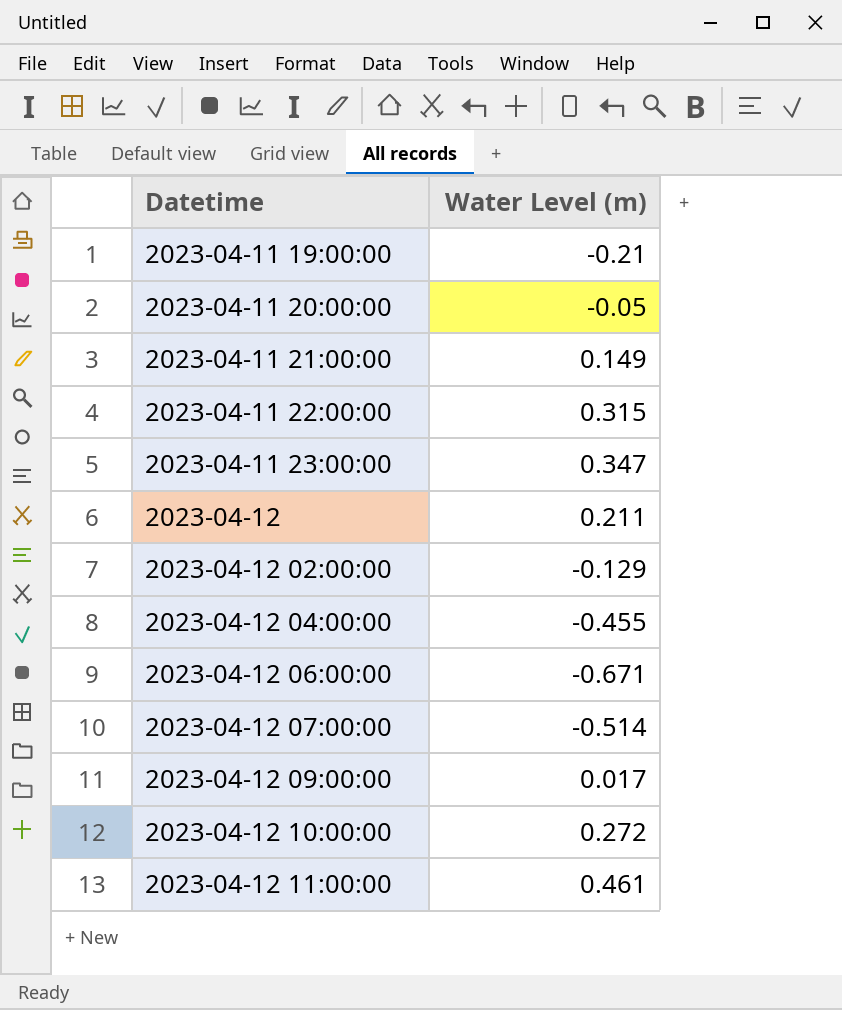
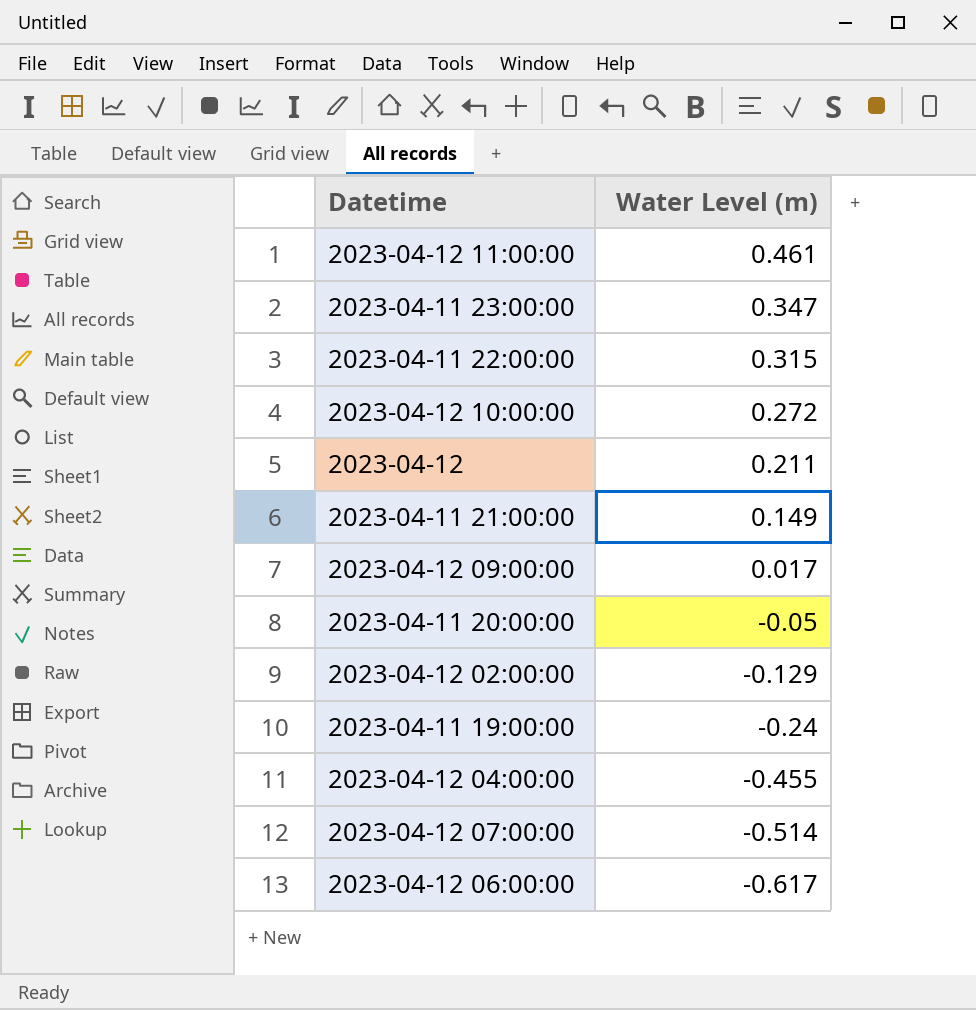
row order: Datetime ascending -> Water Level (m) descending
2023-04-11 19:00:00 | Water Level (m): -0.21 -> -0.24
2023-04-12 06:00:00 | Water Level (m): -0.671 -> -0.617

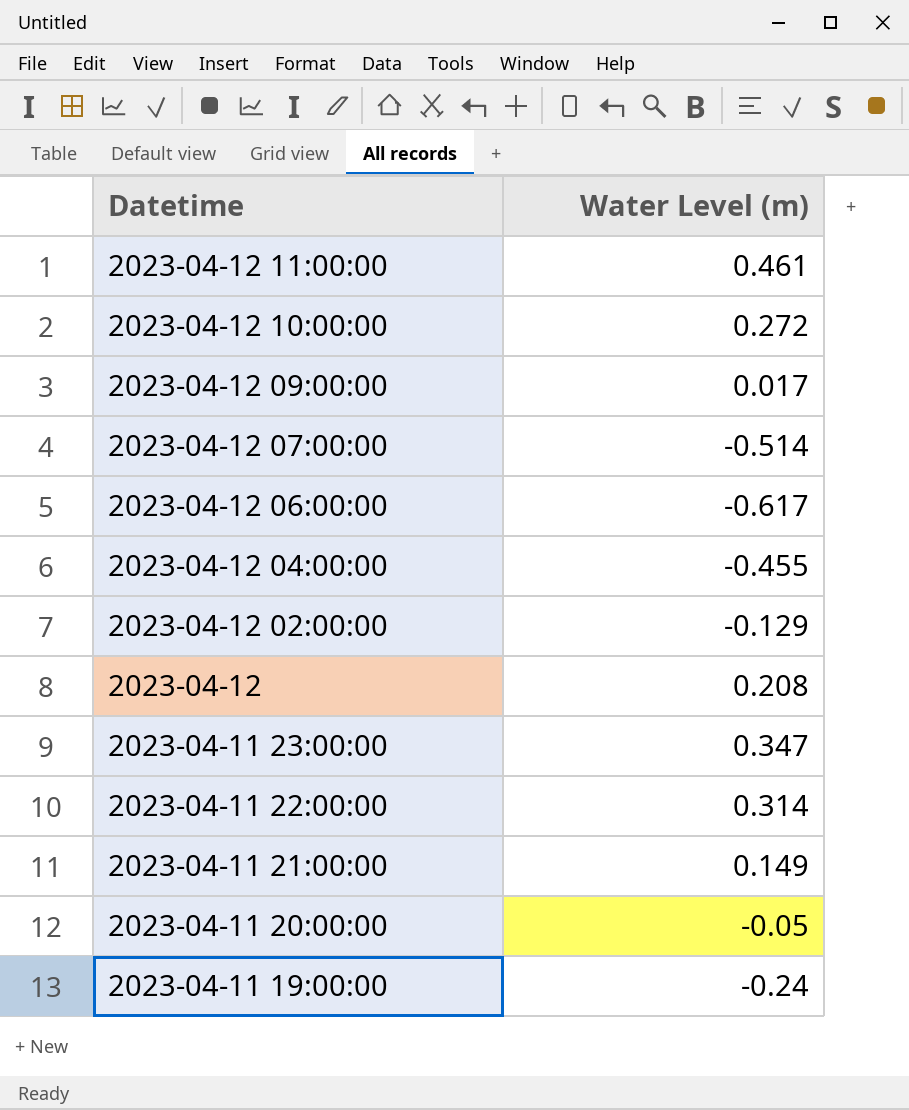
row order: Water Level (m) descending -> Datetime descending
2023-04-12 | Water Level (m): 0.211 -> 0.208
2023-04-11 22:00:00 | Water Level (m): 0.315 -> 0.314

